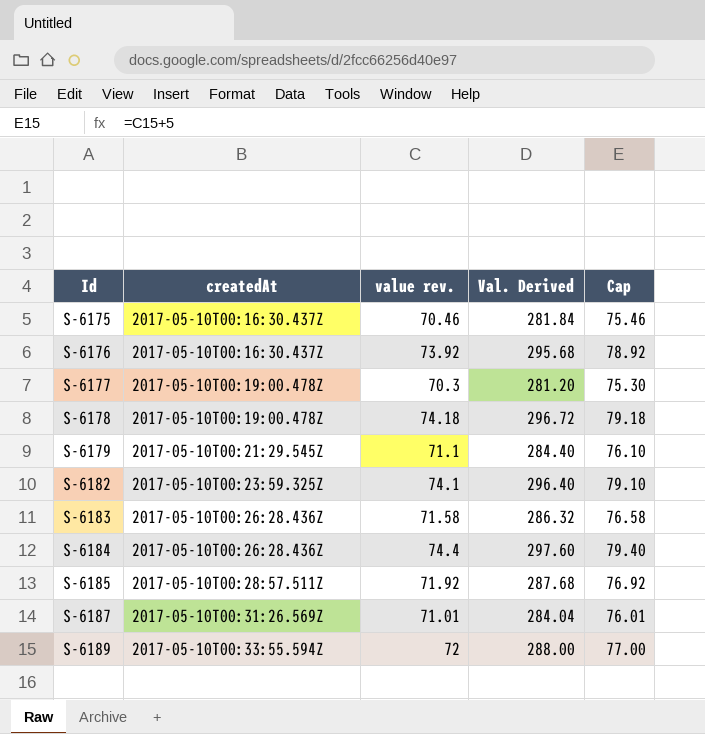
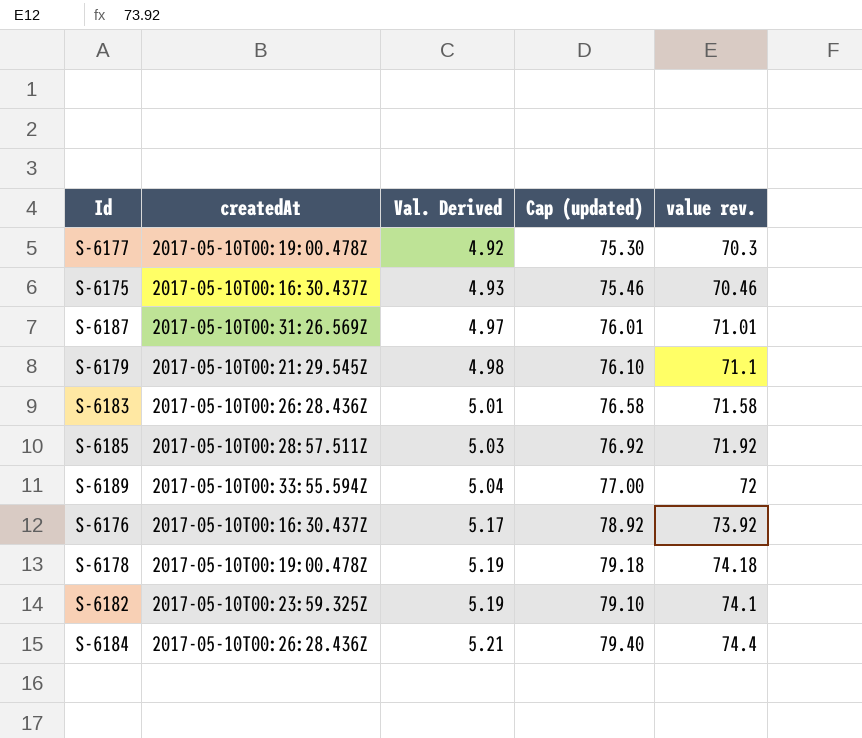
row order: Id ascending -> Val. Derived ascending
column Val. Derived | formula: [value rev.] * 4 -> [value rev.] * 0.07
column name: Cap -> Cap (updated)
column value rev. | position: 3 -> 5

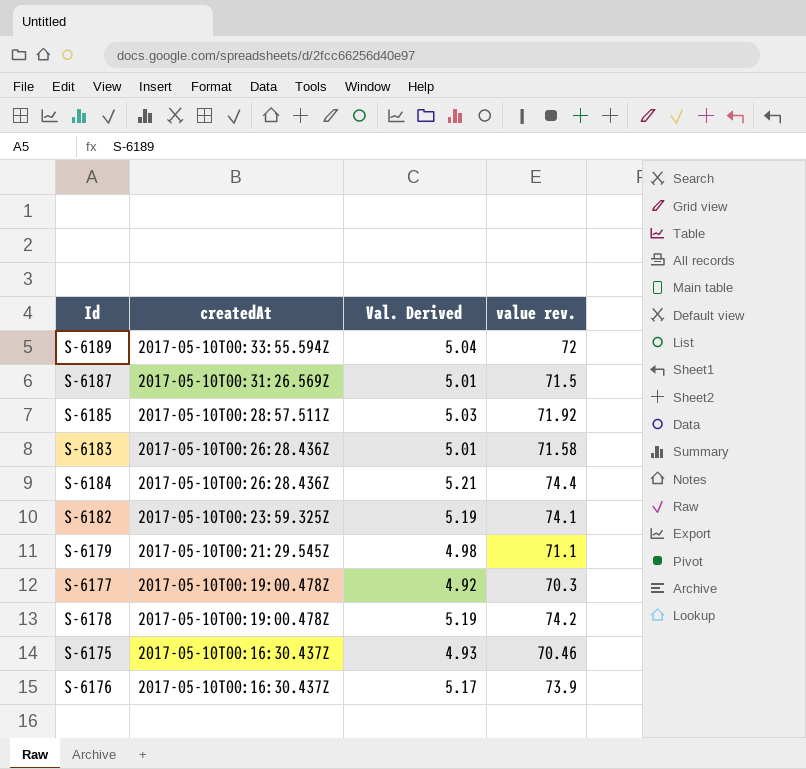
row order: Val. Derived ascending -> createdAt descending
column Cap (updated) | formula: [value rev.] + 5 -> none
S-6187 | Val. Derived: 4.97 -> 5.01
S-6187 | value rev.: 71.01 -> 71.5
S-6178 | value rev.: 74.18 -> 74.2
S-6176 | value rev.: 73.92 -> 73.9

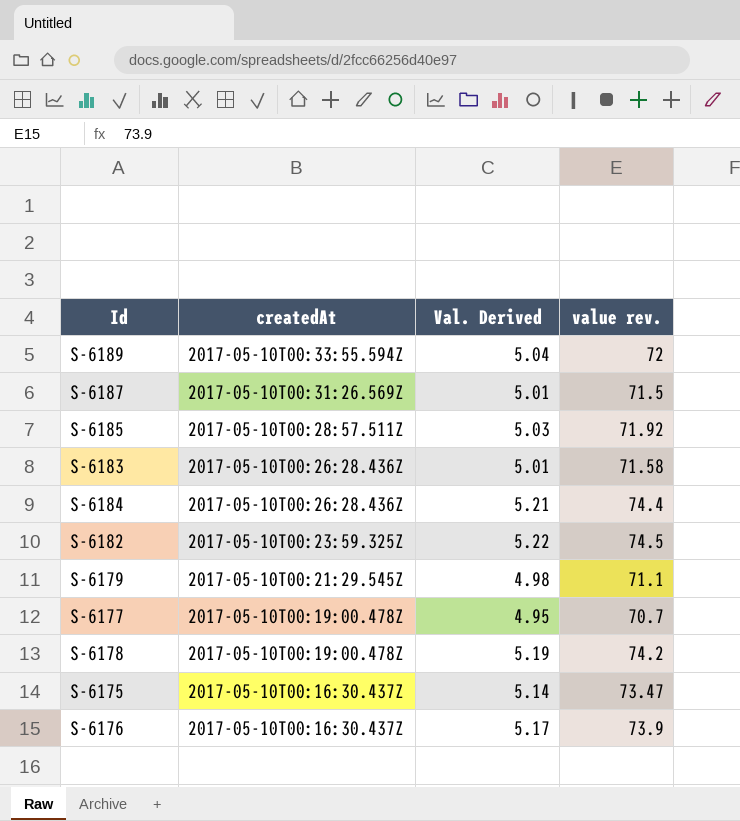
S-6182 | Val. Derived: 5.19 -> 5.22
S-6182 | value rev.: 74.1 -> 74.5
S-6177 | Val. Derived: 4.92 -> 4.95
S-6177 | value rev.: 70.3 -> 70.7
S-6175 | Val. Derived: 4.93 -> 5.14
S-6175 | value rev.: 70.46 -> 73.47

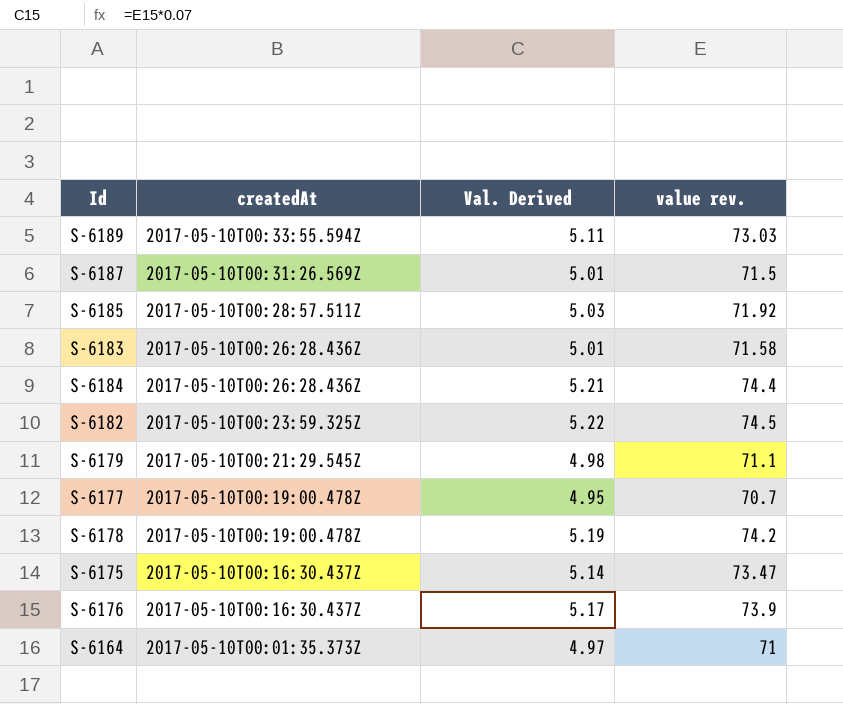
S-6189 | Val. Derived: 5.04 -> 5.11
S-6189 | value rev.: 72 -> 73.03
row S-6164: none -> 2017-05-10T00:01:35.373Z | 4.97 | 71

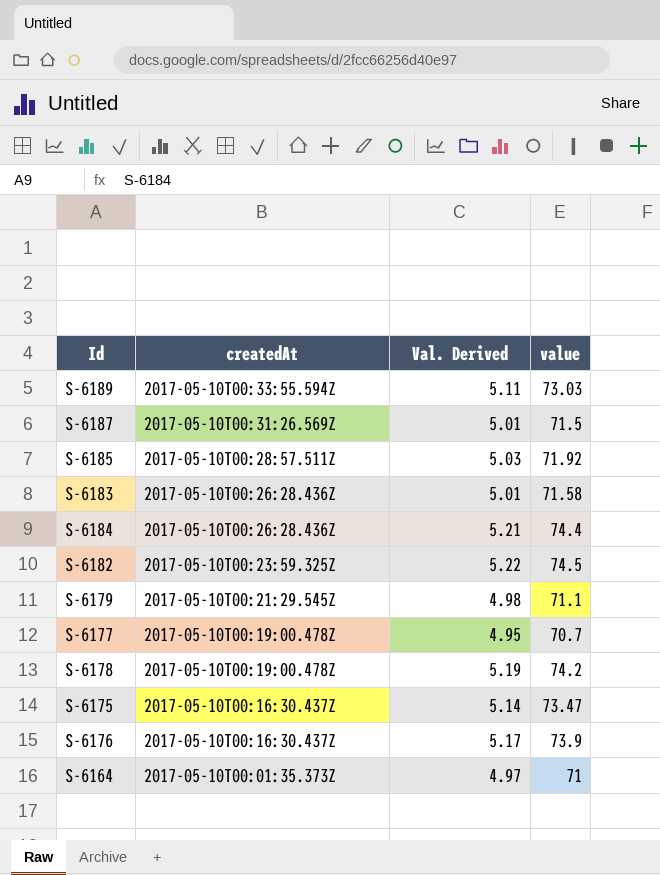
column name: value rev. -> value

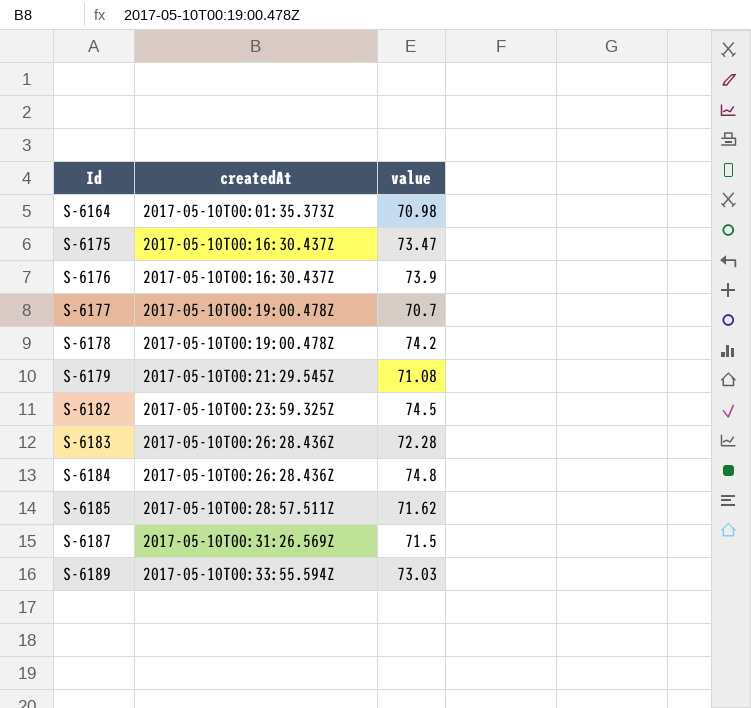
row order: createdAt descending -> Id ascending
column Val. Derived | formula: [value] * 0.07 -> none
S-6164 | value: 71 -> 70.98
S-6179 | value: 71.1 -> 71.08
S-6183 | value: 71.58 -> 72.28
S-6184 | value: 74.4 -> 74.8
S-6185 | value: 71.92 -> 71.62

